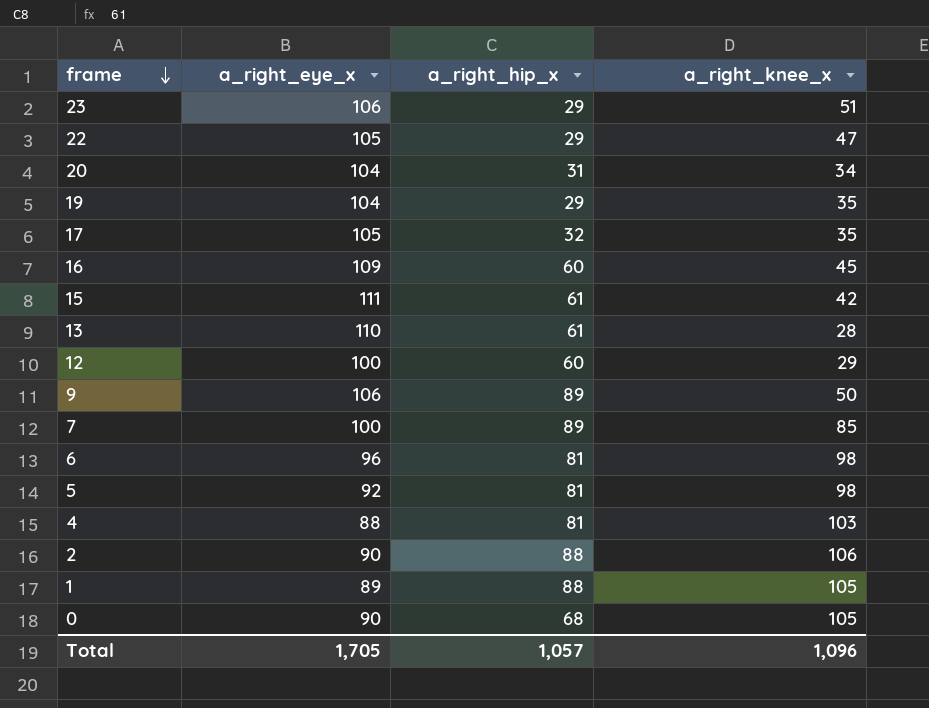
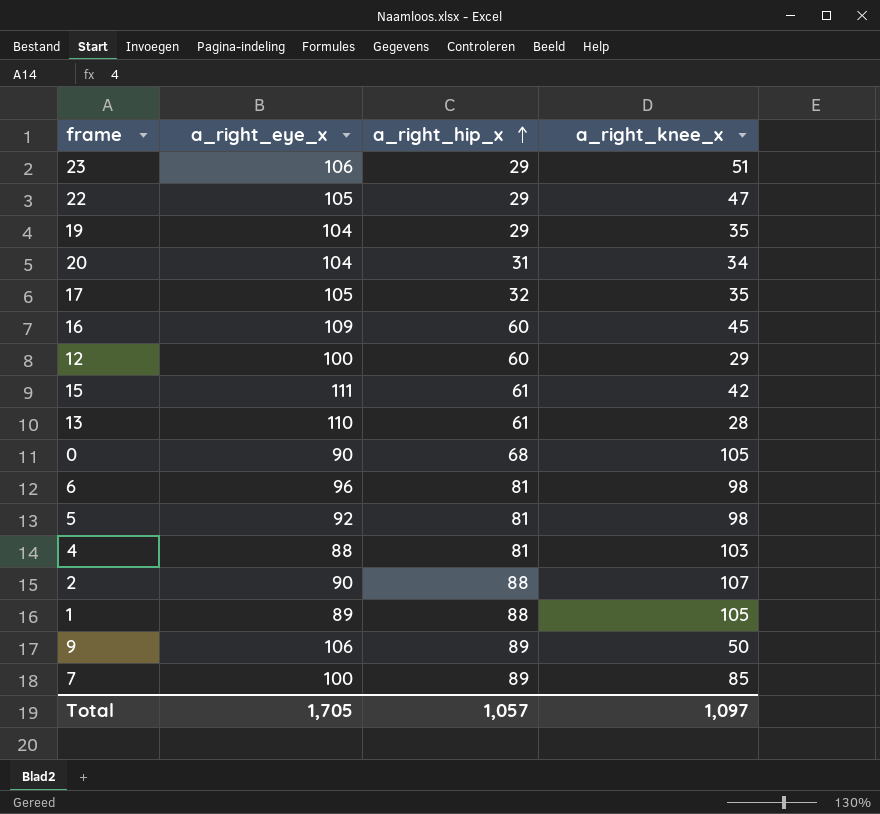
row order: frame descending -> a_right_hip_x ascending
2 | a_right_knee_x: 106 -> 107
Total | a_right_knee_x: 1,096 -> 1,097

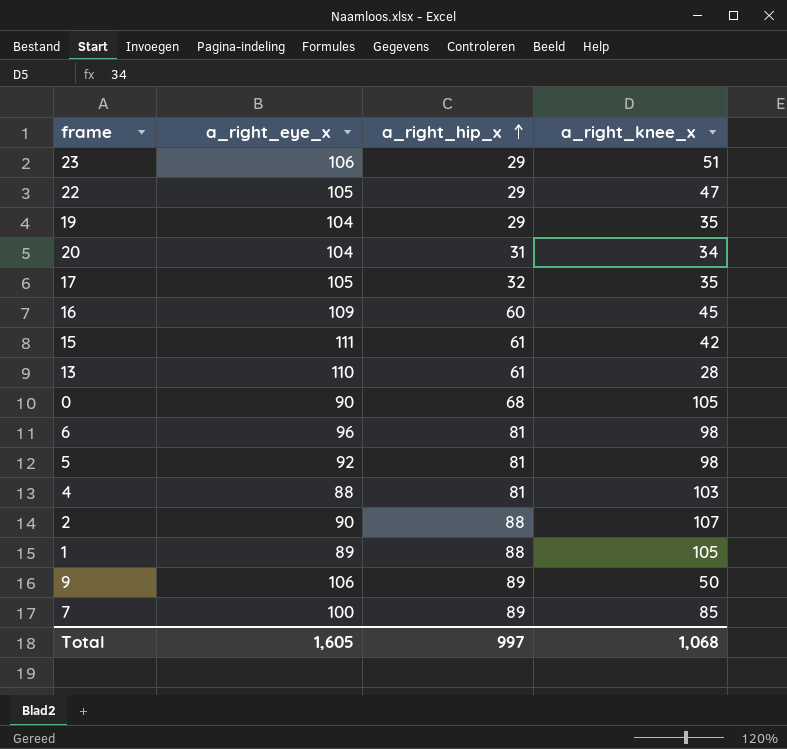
row 12: 100 | 60 | 29 -> none
Total | a_right_eye_x: 1,705 -> 1,605
Total | a_right_hip_x: 1,057 -> 997
Total | a_right_knee_x: 1,097 -> 1,068

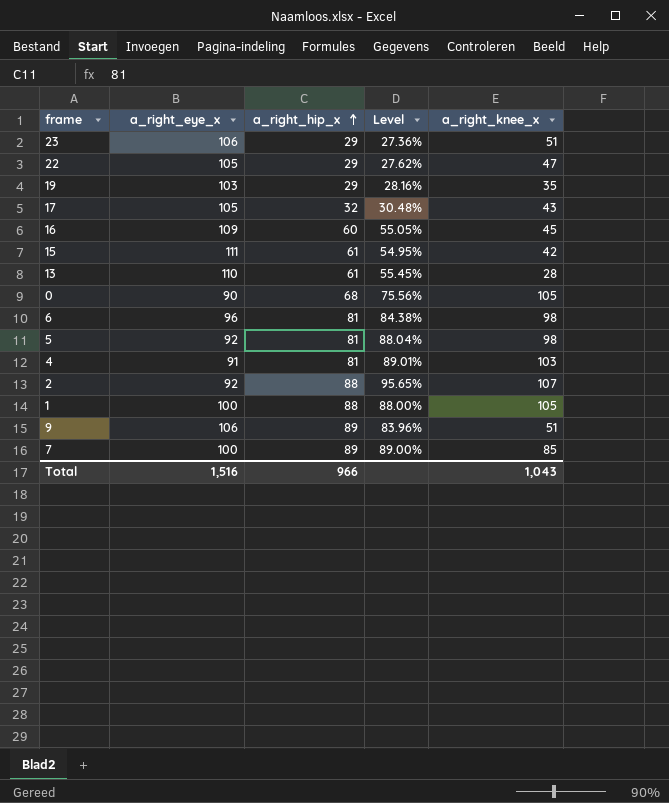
column Level | formula: none -> [a_right_hip_x] / [a_right_eye_x]
row 20: 104 | 31 | 34 -> none
19 | a_right_eye_x: 104 -> 103
17 | a_right_knee_x: 35 -> 43
4 | a_right_eye_x: 88 -> 91
2 | a_right_eye_x: 90 -> 92
1 | a_right_eye_x: 89 -> 100
9 | a_right_knee_x: 50 -> 51
Total | a_right_eye_x: 1,605 -> 1,516
Total | a_right_hip_x: 997 -> 966
Total | a_right_knee_x: 1,068 -> 1,043

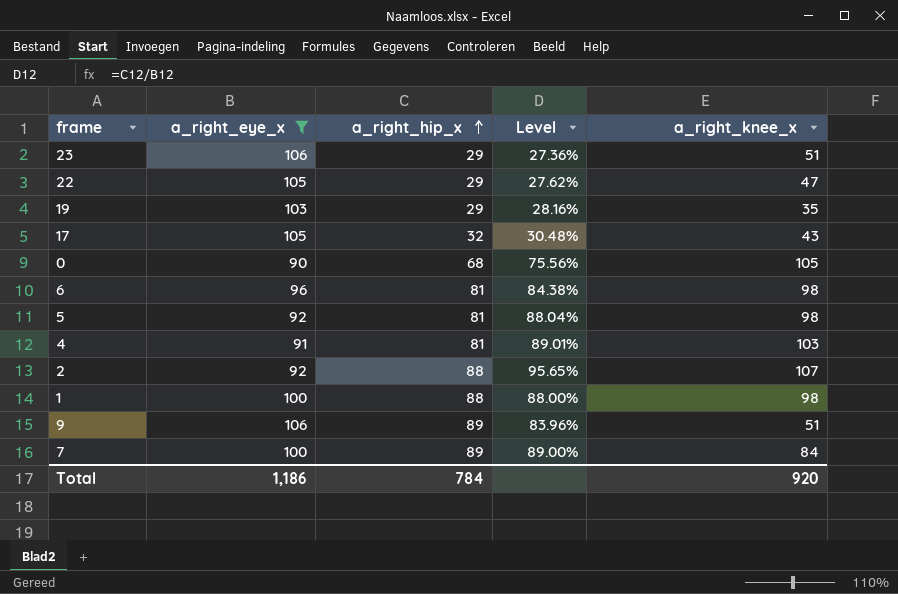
filter: none -> a_right_eye_x <= 106
1 | a_right_knee_x: 105 -> 98
7 | a_right_knee_x: 85 -> 84
Total | a_right_eye_x: 1,516 -> 1,186
Total | a_right_hip_x: 966 -> 784
Total | a_right_knee_x: 1,043 -> 920

